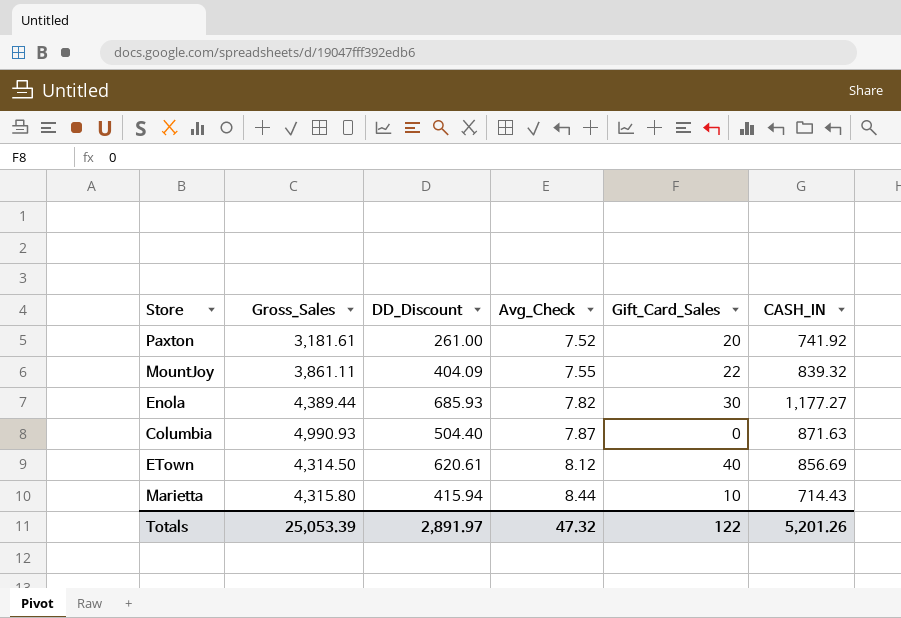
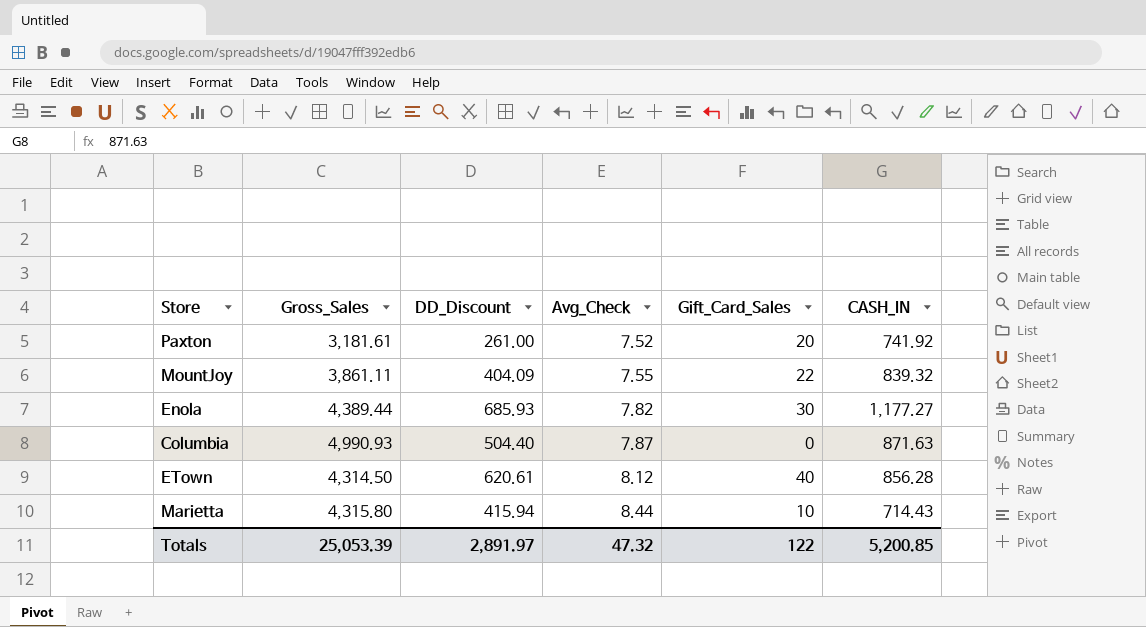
ETown | CASH_IN: 856.69 -> 856.28
Totals | CASH_IN: 5,201.26 -> 5,200.85

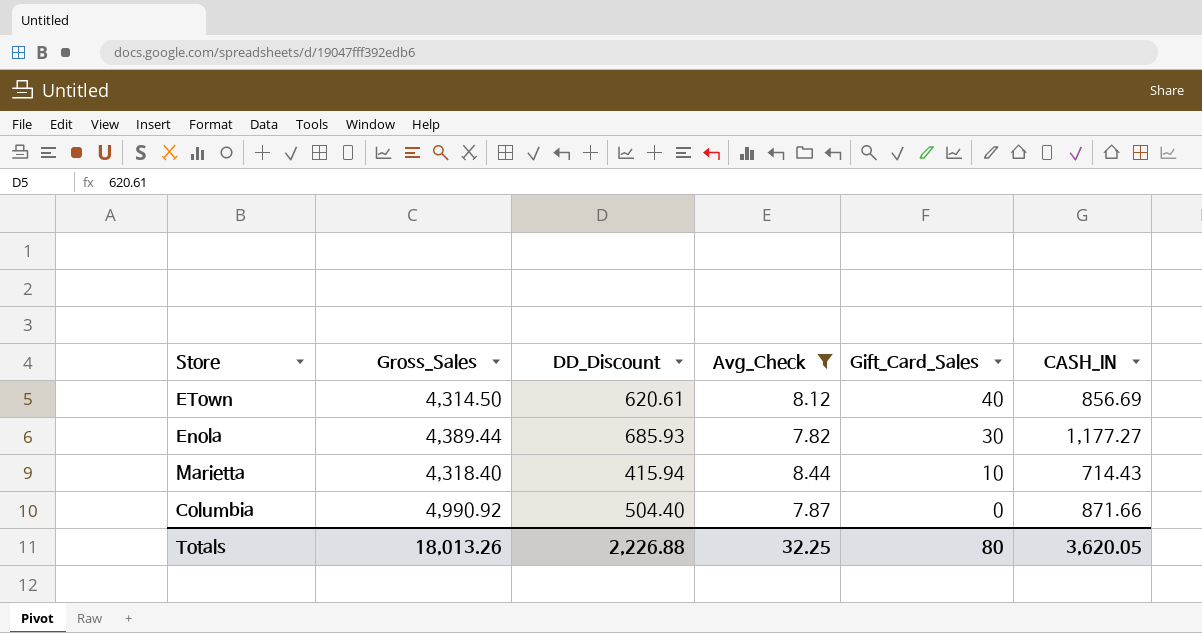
filter: none -> Avg_Check >= 7.82
row order: Avg_Check ascending -> Gift_Card_Sales descending
ETown | CASH_IN: 856.28 -> 856.69
Marietta | Gross_Sales: 4,315.80 -> 4,318.40
Columbia | Gross_Sales: 4,990.93 -> 4,990.92
Columbia | CASH_IN: 871.63 -> 871.66
Totals | Gross_Sales: 25,053.39 -> 18,013.26
Totals | DD_Discount: 2,891.97 -> 2,226.88
Totals | Avg_Check: 47.32 -> 32.25
Totals | Gift_Card_Sales: 122 -> 80
Totals | CASH_IN: 5,200.85 -> 3,620.05

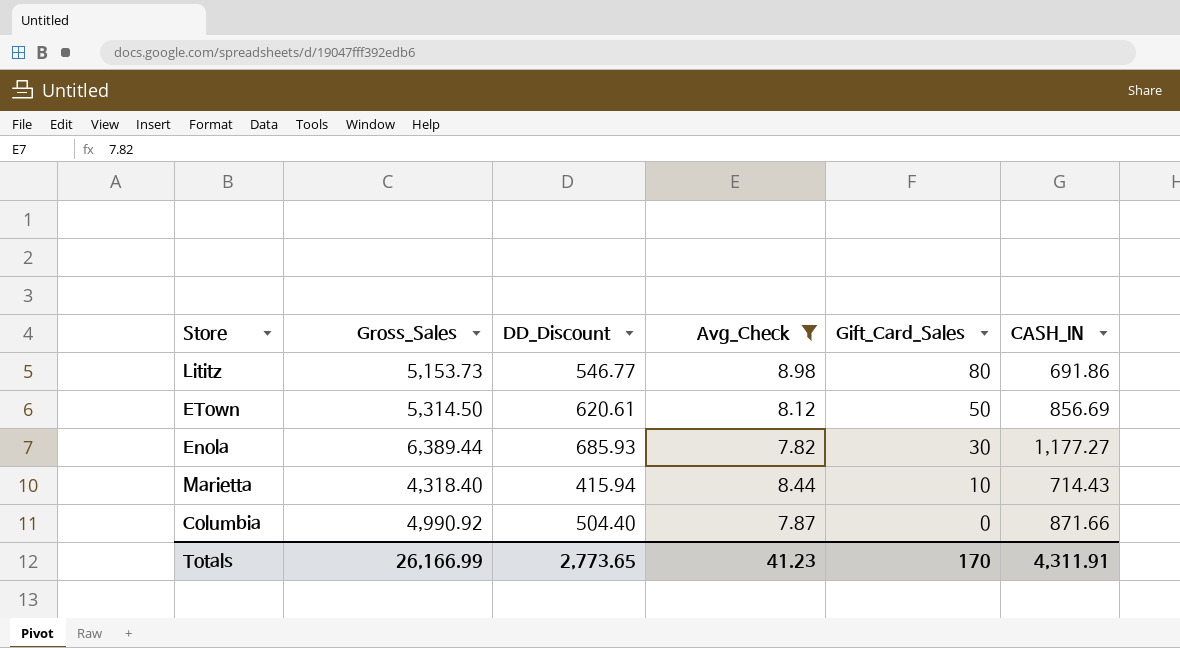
row Lititz: none -> 5,153.73 | 546.77 | 8.98 | 80 | 691.86
ETown | Gross_Sales: 4,314.50 -> 5,314.50
ETown | Gift_Card_Sales: 40 -> 50
Enola | Gross_Sales: 4,389.44 -> 6,389.44
Totals | Gross_Sales: 18,013.26 -> 26,166.99
Totals | DD_Discount: 2,226.88 -> 2,773.65
Totals | Avg_Check: 32.25 -> 41.23
Totals | Gift_Card_Sales: 80 -> 170
Totals | CASH_IN: 3,620.05 -> 4,311.91

